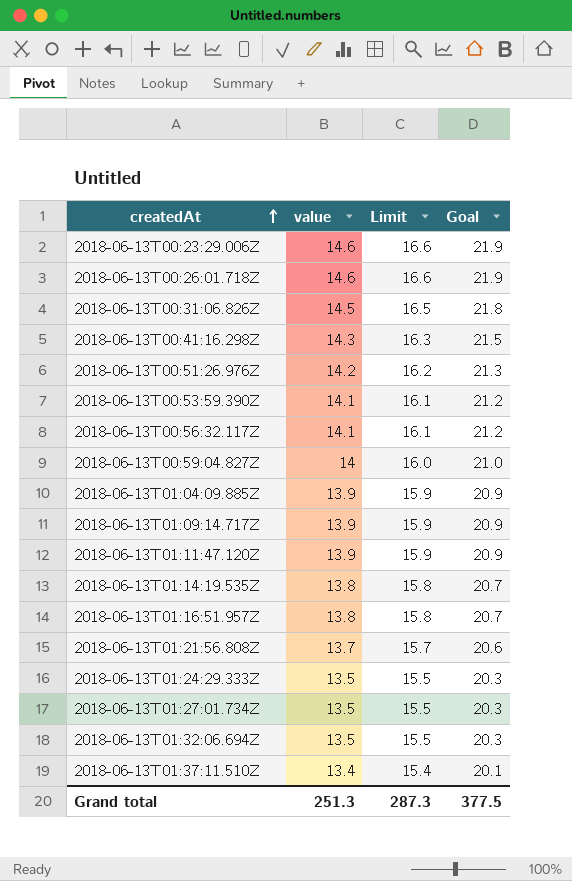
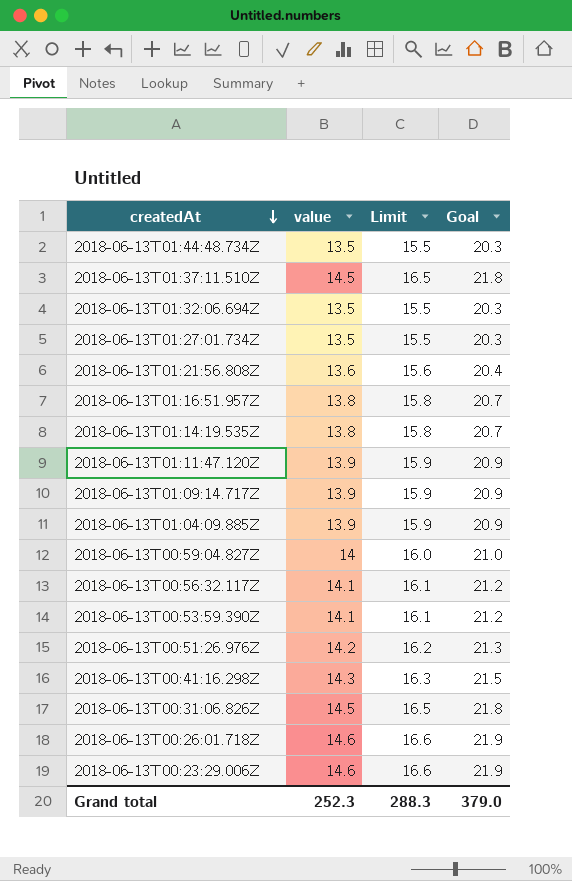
row order: createdAt ascending -> createdAt descending
row 2018-06-13T01:24:29.333Z: 13.5 | 15.5 | 20.3 -> none
row 2018-06-13T01:44:48.734Z: none -> 13.5 | 15.5 | 20.3
2018-06-13T01:37:11.510Z | value: 13.4 -> 14.5
2018-06-13T01:37:11.510Z | Limit: 15.4 -> 16.5
2018-06-13T01:37:11.510Z | Goal: 20.1 -> 21.8
2018-06-13T01:21:56.808Z | value: 13.7 -> 13.6
2018-06-13T01:21:56.808Z | Limit: 15.7 -> 15.6
2018-06-13T01:21:56.808Z | Goal: 20.6 -> 20.4
Grand total | value: 251.3 -> 252.3
Grand total | Limit: 287.3 -> 288.3
Grand total | Goal: 377.5 -> 379.0

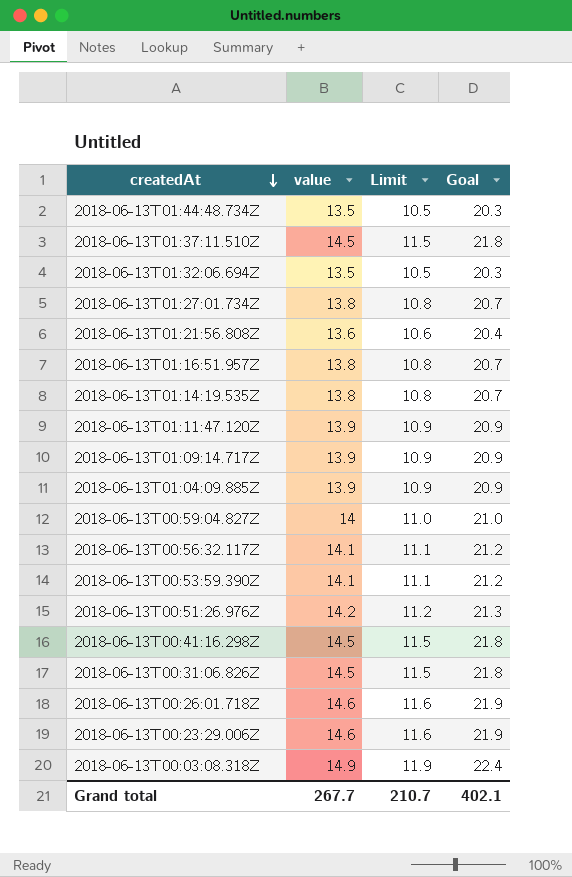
column Limit | formula: [value] + 2 -> [value] - 3
2018-06-13T01:27:01.734Z | value: 13.5 -> 13.8
2018-06-13T01:27:01.734Z | Goal: 20.3 -> 20.7
2018-06-13T00:41:16.298Z | value: 14.3 -> 14.5
2018-06-13T00:41:16.298Z | Goal: 21.5 -> 21.8
row 2018-06-13T00:03:08.318Z: none -> 14.9 | 11.9 | 22.4
Grand total | value: 252.3 -> 267.7
Grand total | Limit: 288.3 -> 210.7
Grand total | Goal: 379.0 -> 402.1

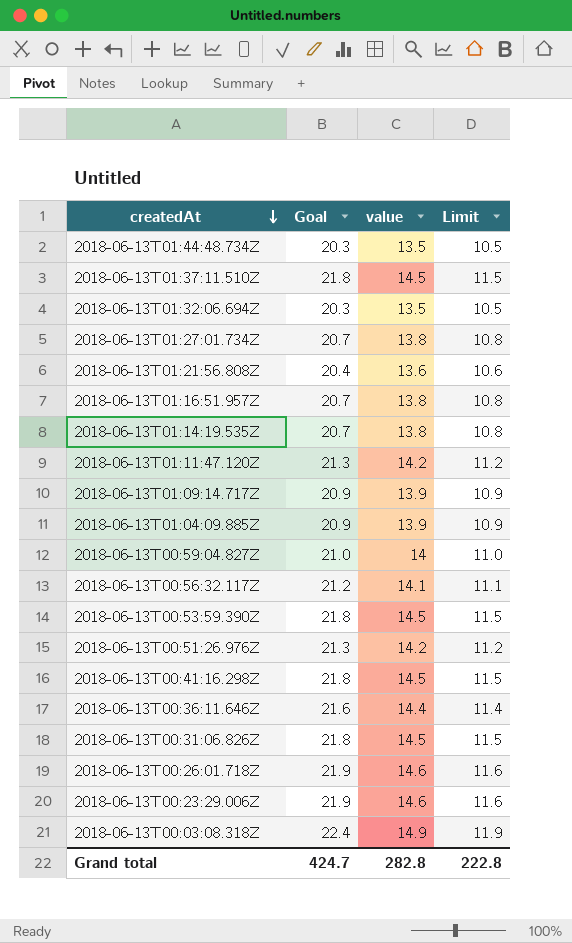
column Goal | position: 4 -> 2
2018-06-13T01:11:47.120Z | Goal: 20.9 -> 21.3
2018-06-13T01:11:47.120Z | value: 13.9 -> 14.2
2018-06-13T01:11:47.120Z | Limit: 10.9 -> 11.2
2018-06-13T00:53:59.390Z | Goal: 21.2 -> 21.8
2018-06-13T00:53:59.390Z | value: 14.1 -> 14.5
2018-06-13T00:53:59.390Z | Limit: 11.1 -> 11.5
row 2018-06-13T00:36:11.646Z: none -> 21.6 | 14.4 | 11.4
Grand total | Goal: 402.1 -> 424.7
Grand total | value: 267.7 -> 282.8
Grand total | Limit: 210.7 -> 222.8

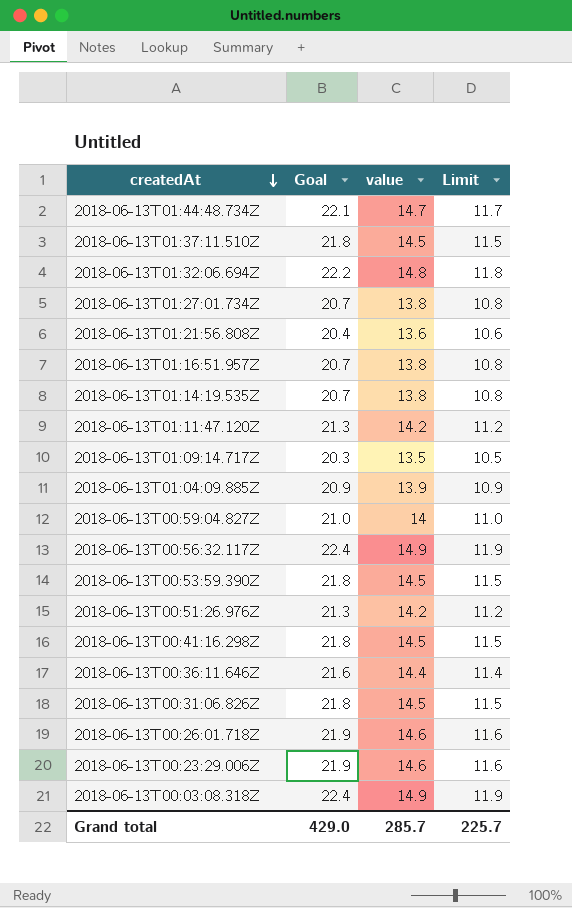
2018-06-13T01:44:48.734Z | Goal: 20.3 -> 22.1
2018-06-13T01:44:48.734Z | value: 13.5 -> 14.7
2018-06-13T01:44:48.734Z | Limit: 10.5 -> 11.7
2018-06-13T01:32:06.694Z | Goal: 20.3 -> 22.2
2018-06-13T01:32:06.694Z | value: 13.5 -> 14.8
2018-06-13T01:32:06.694Z | Limit: 10.5 -> 11.8
2018-06-13T01:09:14.717Z | Goal: 20.9 -> 20.3
2018-06-13T01:09:14.717Z | value: 13.9 -> 13.5
2018-06-13T01:09:14.717Z | Limit: 10.9 -> 10.5
2018-06-13T00:56:32.117Z | Goal: 21.2 -> 22.4
2018-06-13T00:56:32.117Z | value: 14.1 -> 14.9
2018-06-13T00:56:32.117Z | Limit: 11.1 -> 11.9
Grand total | Goal: 424.7 -> 429.0
Grand total | value: 282.8 -> 285.7
Grand total | Limit: 222.8 -> 225.7

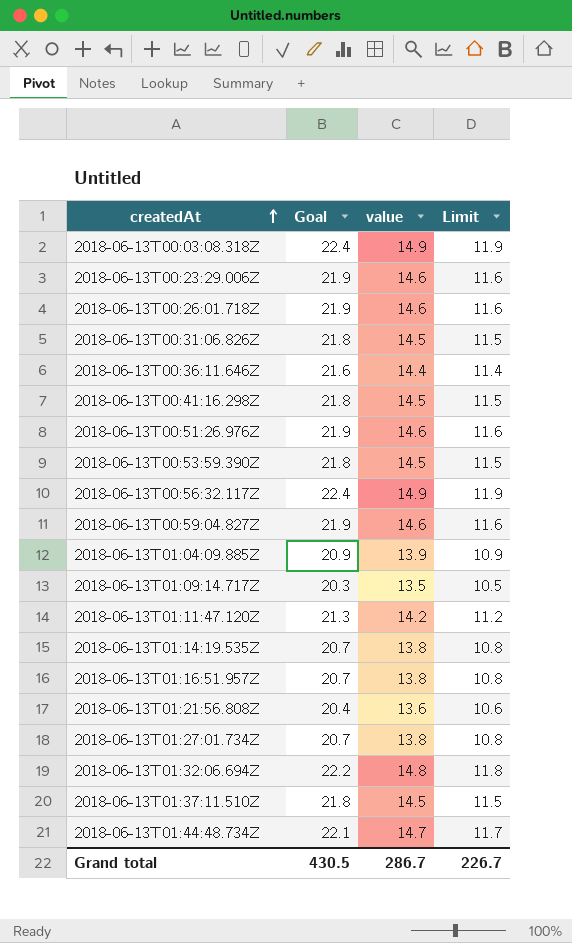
row order: createdAt descending -> createdAt ascending
2018-06-13T00:51:26.976Z | Goal: 21.3 -> 21.9
2018-06-13T00:51:26.976Z | value: 14.2 -> 14.6
2018-06-13T00:51:26.976Z | Limit: 11.2 -> 11.6
2018-06-13T00:59:04.827Z | Goal: 21.0 -> 21.9
2018-06-13T00:59:04.827Z | value: 14 -> 14.6
2018-06-13T00:59:04.827Z | Limit: 11.0 -> 11.6
Grand total | Goal: 429.0 -> 430.5
Grand total | value: 285.7 -> 286.7
Grand total | Limit: 225.7 -> 226.7

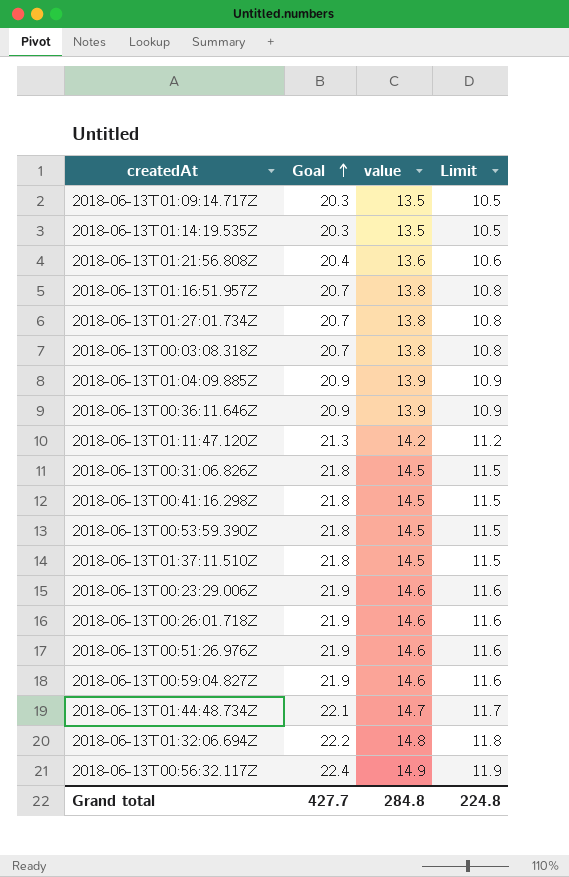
row order: createdAt ascending -> Goal ascending
2018-06-13T01:14:19.535Z | Goal: 20.7 -> 20.3
2018-06-13T01:14:19.535Z | value: 13.8 -> 13.5
2018-06-13T01:14:19.535Z | Limit: 10.8 -> 10.5
2018-06-13T00:03:08.318Z | Goal: 22.4 -> 20.7
2018-06-13T00:03:08.318Z | value: 14.9 -> 13.8
2018-06-13T00:03:08.318Z | Limit: 11.9 -> 10.8
2018-06-13T00:36:11.646Z | Goal: 21.6 -> 20.9
2018-06-13T00:36:11.646Z | value: 14.4 -> 13.9
2018-06-13T00:36:11.646Z | Limit: 11.4 -> 10.9
Grand total | Goal: 430.5 -> 427.7
Grand total | value: 286.7 -> 284.8
Grand total | Limit: 226.7 -> 224.8

